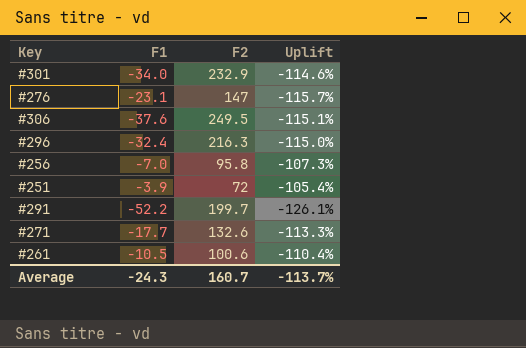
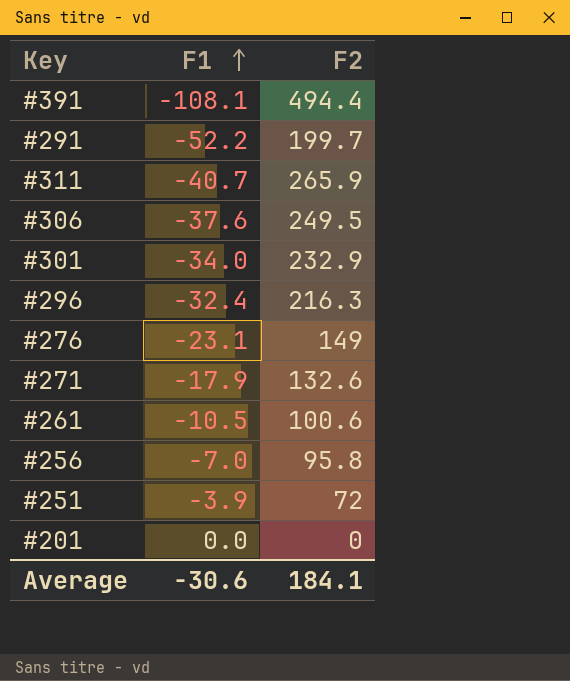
row order: none -> F1 ascending
column Uplift | formula: ([F1] - [F2]) / [F2] -> none
row #391: none -> -108.1 | 494.4
row #311: none -> -40.7 | 265.9
#276 | F2: 147 -> 149
#271 | F1: -17.7 -> -17.9
row #201: none -> 0.0 | 0
Average | F1: -24.3 -> -30.6
Average | F2: 160.7 -> 184.1

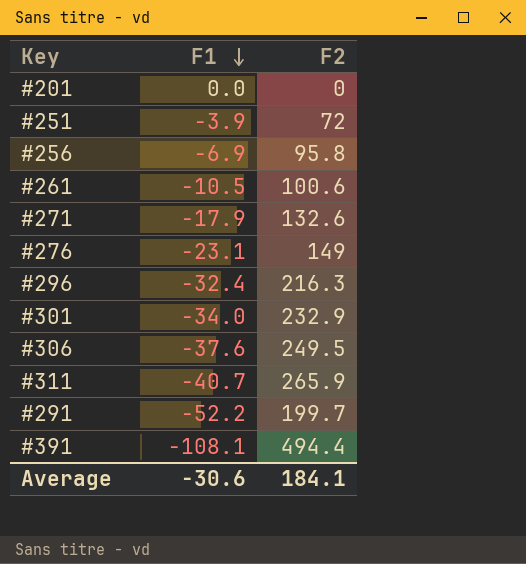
row order: F1 ascending -> F1 descending
#256 | F1: -7.0 -> -6.9

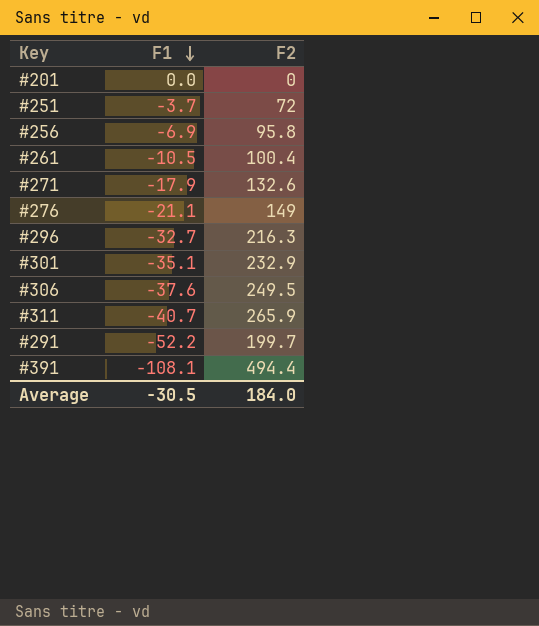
#251 | F1: -3.9 -> -3.7
#261 | F2: 100.6 -> 100.4
#276 | F1: -23.1 -> -21.1
#296 | F1: -32.4 -> -32.7
#301 | F1: -34.0 -> -35.1
Average | F1: -30.6 -> -30.5
Average | F2: 184.1 -> 184.0

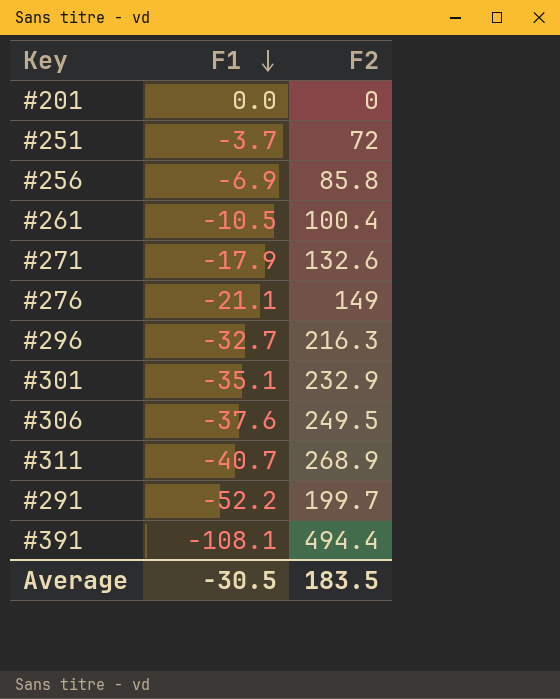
#256 | F2: 95.8 -> 85.8
#311 | F2: 265.9 -> 268.9
Average | F2: 184.0 -> 183.5

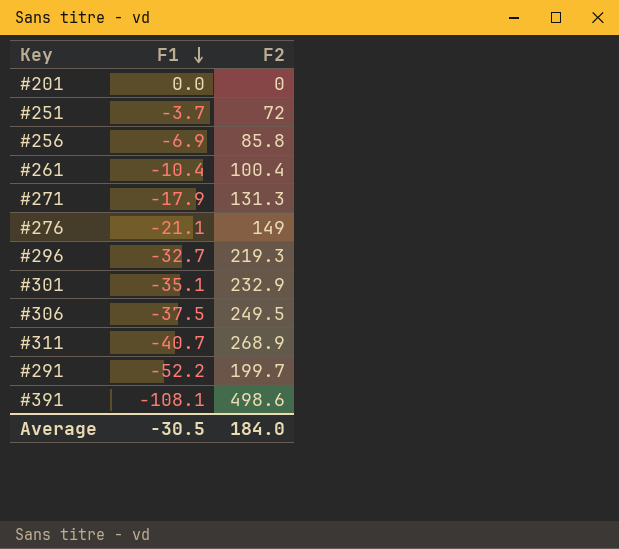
#261 | F1: -10.5 -> -10.4
#271 | F2: 132.6 -> 131.3
#296 | F2: 216.3 -> 219.3
#306 | F1: -37.6 -> -37.5
#391 | F2: 494.4 -> 498.6
Average | F2: 183.5 -> 184.0

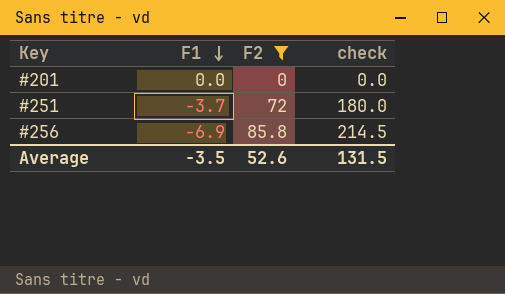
filter: none -> F2 <= 85.8
column check | formula: none -> [F2] * 2.5
Average | F1: -30.5 -> -3.5
Average | F2: 184.0 -> 52.6

